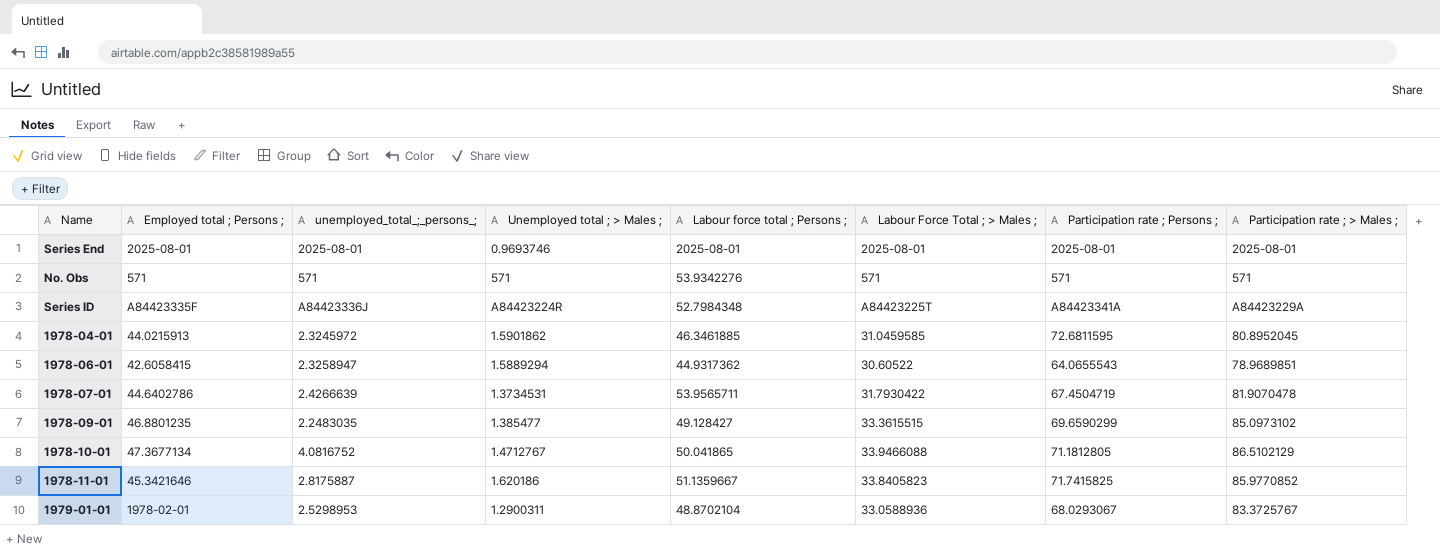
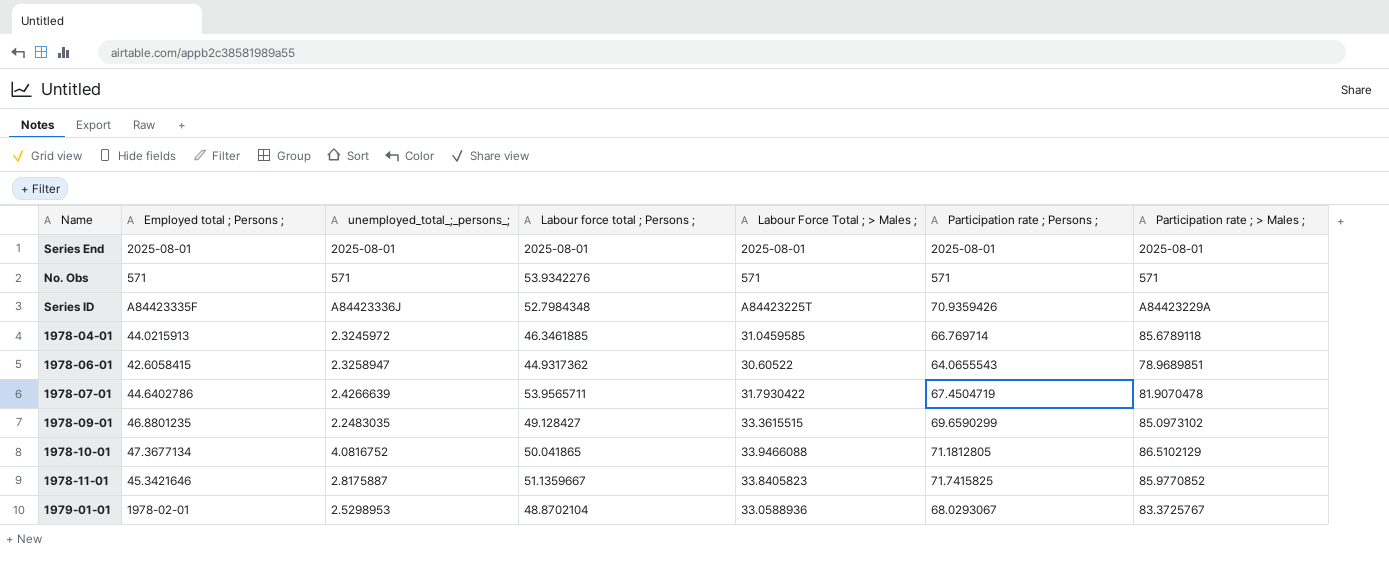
column Unemployed total ; > Males ; | position: 4 -> none
Series ID | Participation rate ; Persons ;: A84423341A -> 70.9359426
1978-04-01 | Participation rate ; Persons ;: 72.6811595 -> 66.769714
1978-04-01 | Participation rate ; > Males ;: 80.8952045 -> 85.6789118

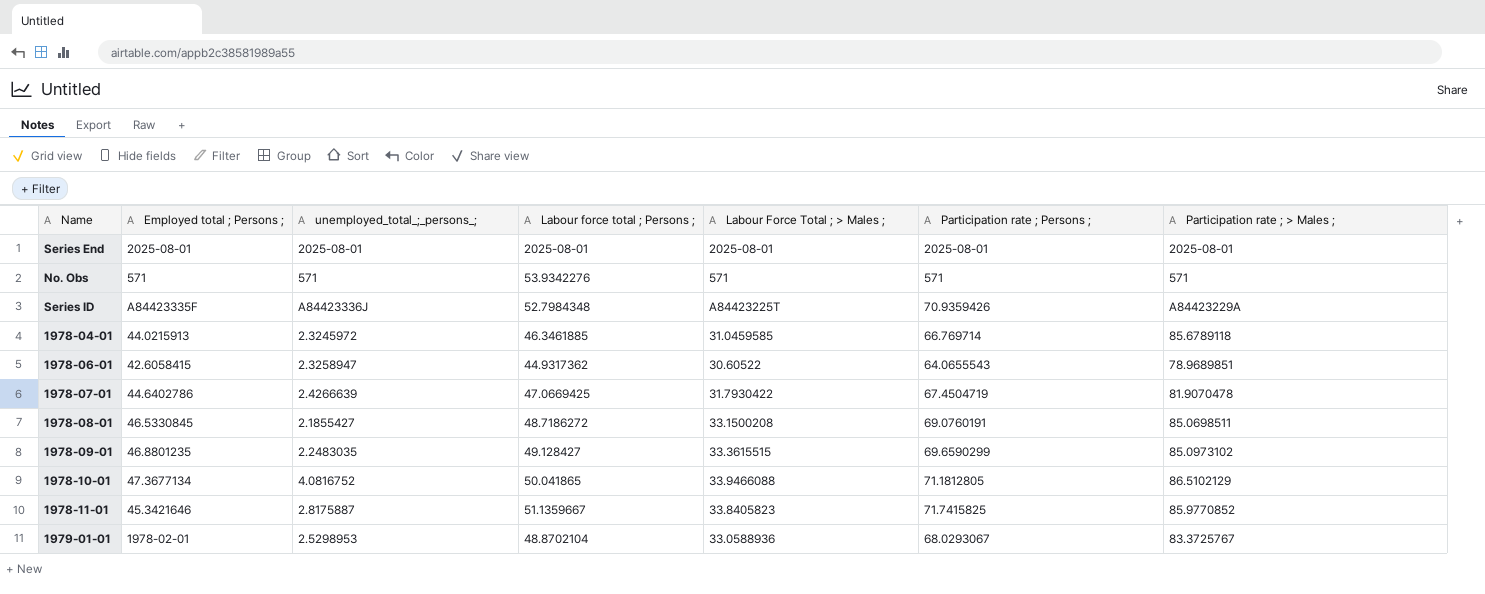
1978-07-01 | Labour force total ; Persons ;: 53.9565711 -> 47.0669425
row 1978-08-01: none -> 46.5330845 | 2.1855427 | 48.7186272 | 33.1500208 | 69.0760191 | 85.0698511

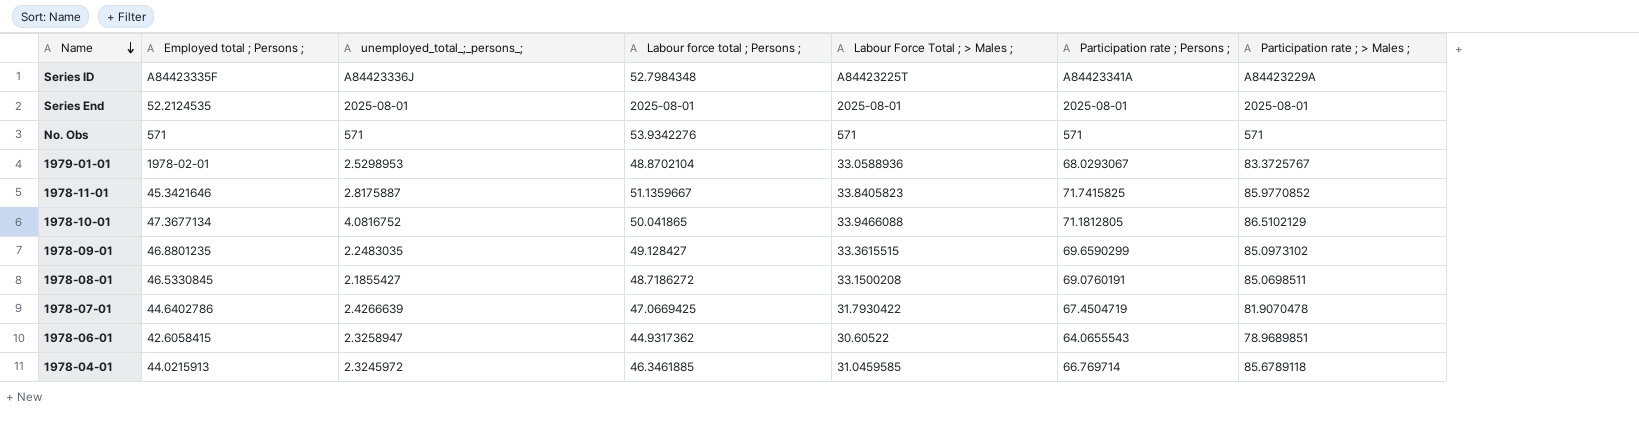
row order: none -> Name descending
Series ID | Participation rate ; Persons ;: 70.9359426 -> A84423341A
Series End | Employed total ; Persons ;: 2025-08-01 -> 52.2124535

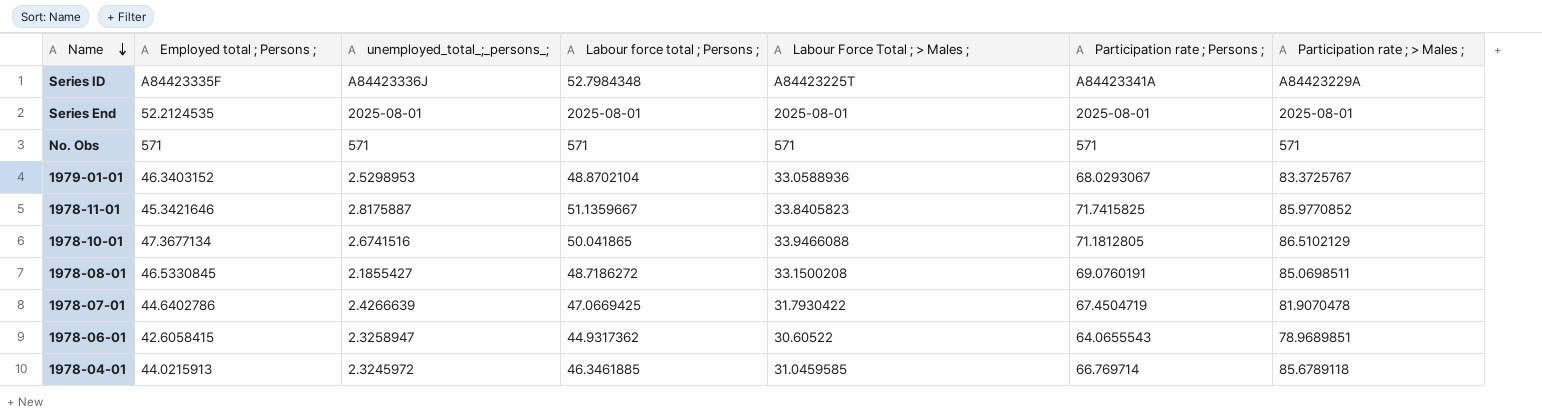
row 1978-09-01: 46.8801235 | 2.2483035 | 49.128427 | 33.3615515 | 69.6590299 | 85.0973102 -> none
No. Obs | Labour force total ; Persons ;: 53.9342276 -> 571
1979-01-01 | Employed total ; Persons ;: 1978-02-01 -> 46.3403152
1978-10-01 | unemployed_total_;_persons_;: 4.0816752 -> 2.6741516

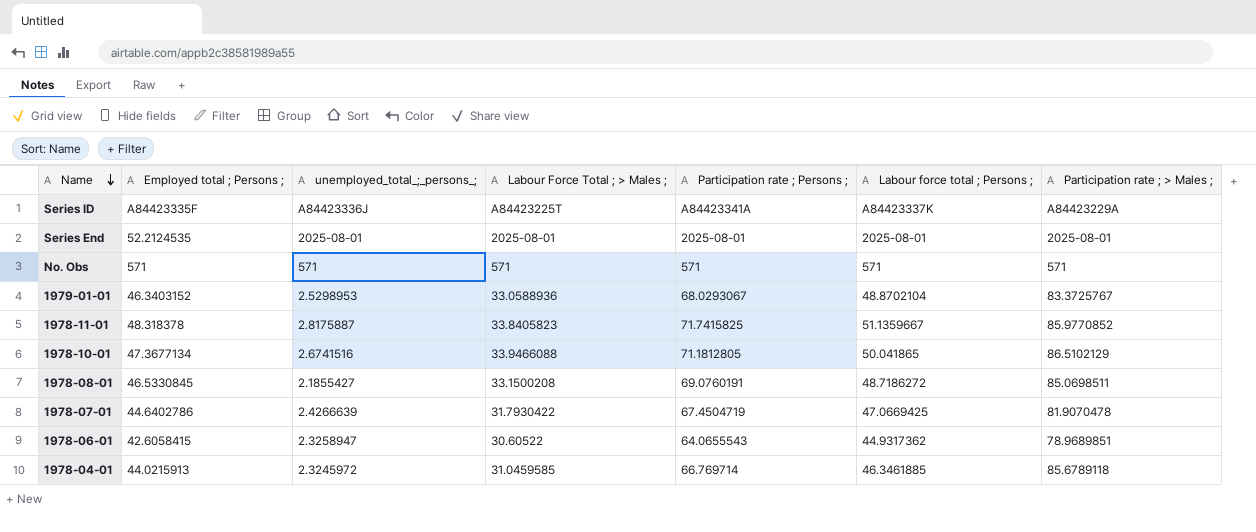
column Labour force total ; Persons ; | position: 4 -> 6
Series ID | Labour force total ; Persons ;: 52.7984348 -> A84423337K
1978-11-01 | Employed total ; Persons ;: 45.3421646 -> 48.318378

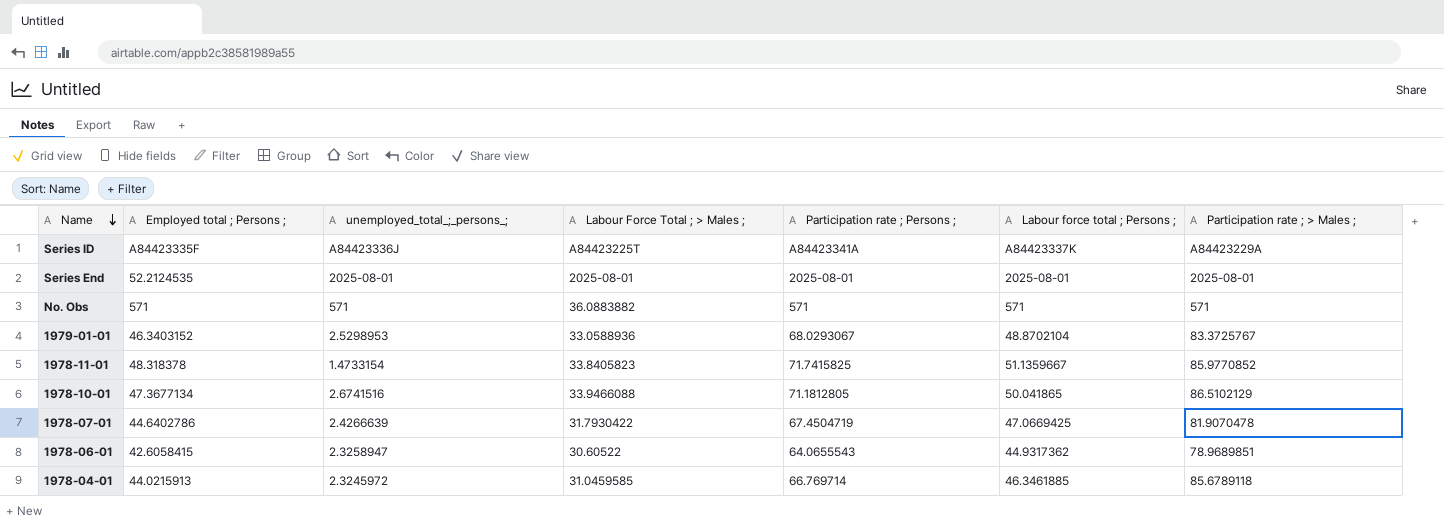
row 1978-08-01: 46.5330845 | 2.1855427 | 33.1500208 | 69.0760191 | 48.7186272 | 85.0698511 -> none
No. Obs | Labour Force Total ; > Males ;: 571 -> 36.0883882
1978-11-01 | unemployed_total_;_persons_;: 2.8175887 -> 1.4733154

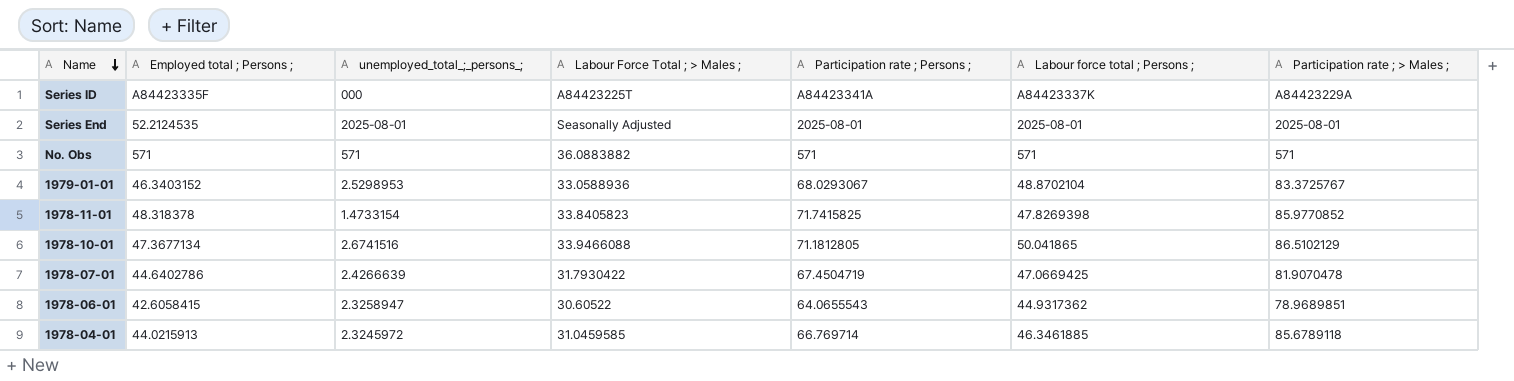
Series ID | unemployed_total_;_persons_;: A84423336J -> 000
Series End | Labour Force Total ; > Males ;: 2025-08-01 -> Seasonally Adjusted
1978-11-01 | Labour force total ; Persons ;: 51.1359667 -> 47.8269398

